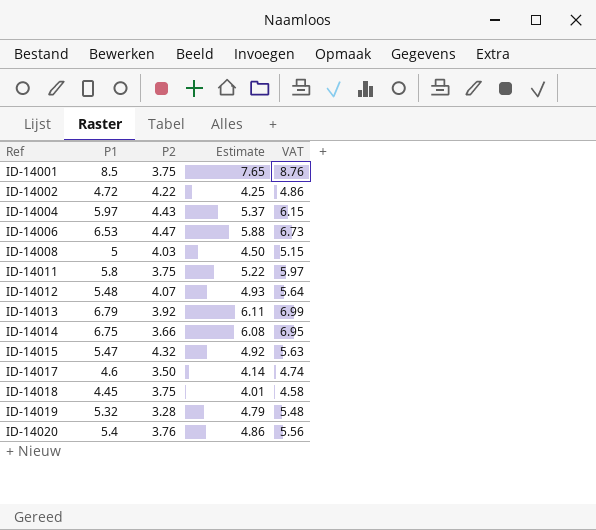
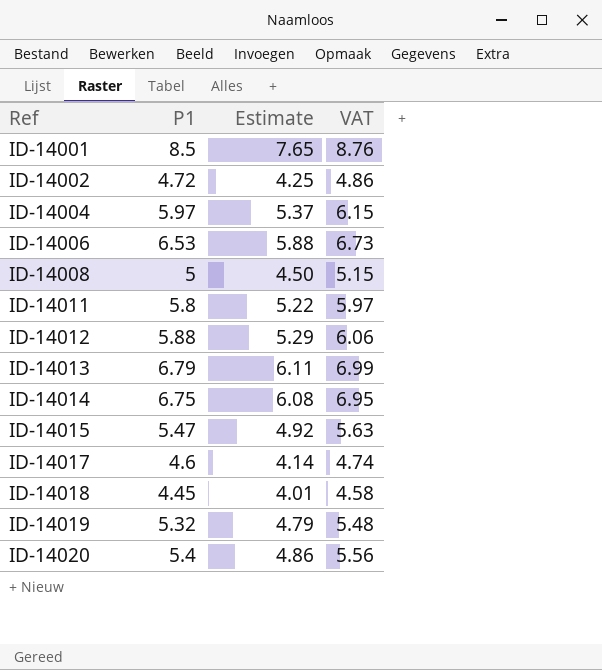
column P2 | position: 3 -> none
ID-14012 | P1: 5.48 -> 5.88
ID-14012 | Estimate: 4.93 -> 5.29
ID-14012 | VAT: 5.64 -> 6.06

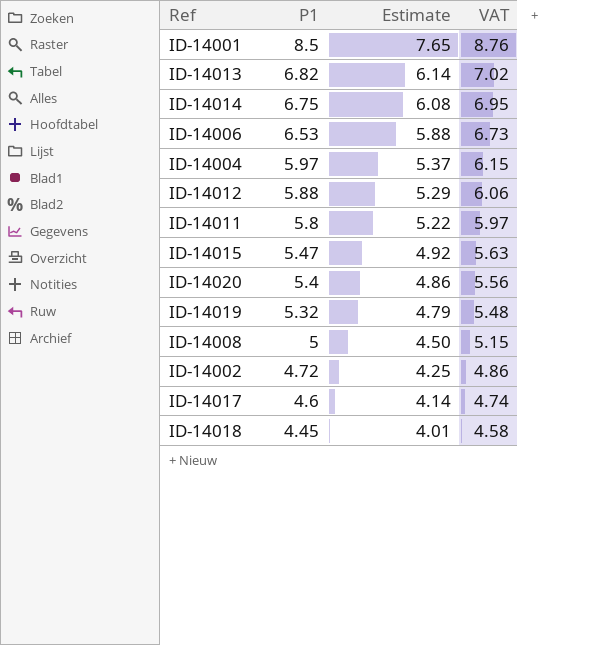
row order: Ref ascending -> P1 descending
ID-14013 | P1: 6.79 -> 6.82
ID-14013 | Estimate: 6.11 -> 6.14
ID-14013 | VAT: 6.99 -> 7.02

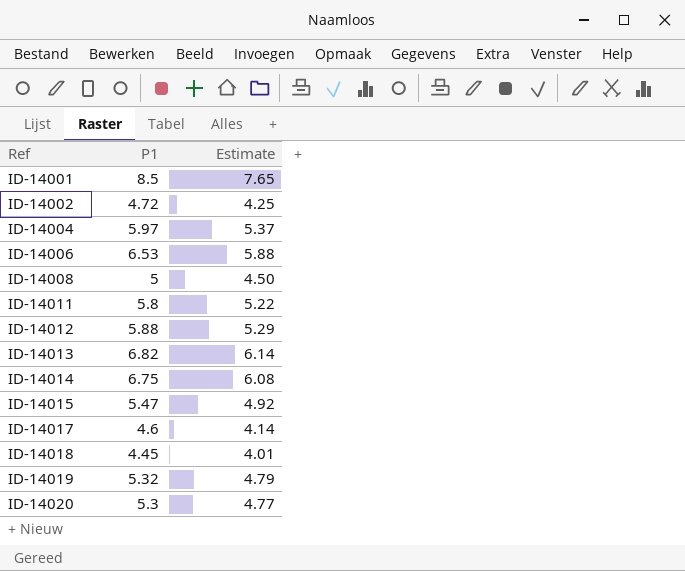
row order: P1 descending -> Ref ascending
column VAT | formula: [P1] * 1.03 -> none
ID-14020 | P1: 5.4 -> 5.3
ID-14020 | Estimate: 4.86 -> 4.77

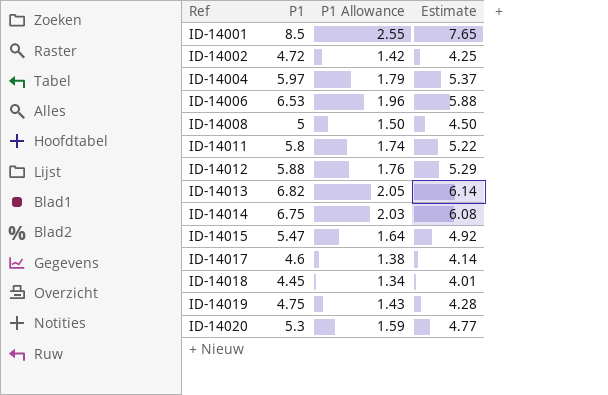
column P1 Allowance | formula: none -> [P1] * 0.3
ID-14019 | P1: 5.32 -> 4.75
ID-14019 | Estimate: 4.79 -> 4.28

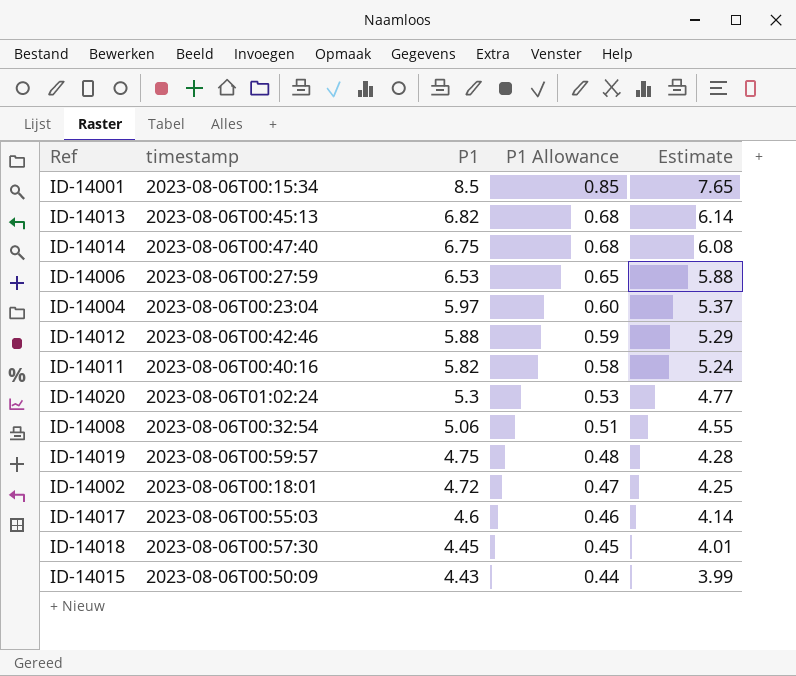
row order: Ref ascending -> P1 descending
column timestamp | position: none -> 2
column P1 Allowance | formula: [P1] * 0.3 -> [P1] * 0.1
ID-14011 | P1: 5.8 -> 5.82
ID-14011 | Estimate: 5.22 -> 5.24
ID-14008 | P1: 5 -> 5.06
ID-14008 | Estimate: 4.50 -> 4.55
ID-14015 | P1: 5.47 -> 4.43
ID-14015 | Estimate: 4.92 -> 3.99

